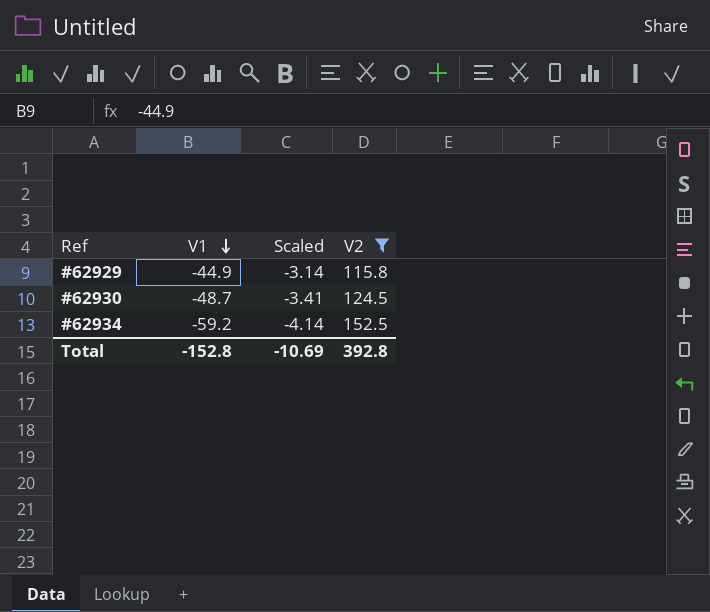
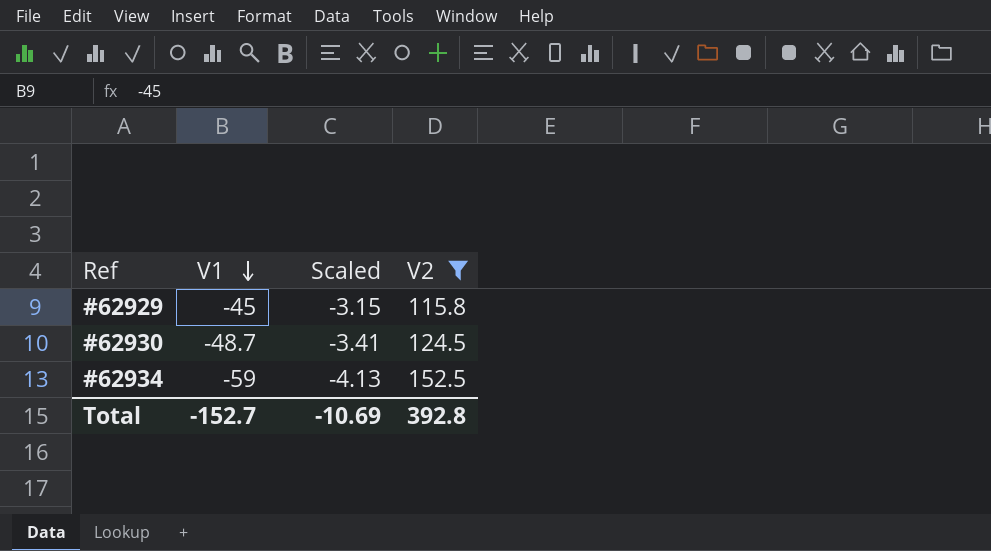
#62929 | V1: -44.9 -> -45
#62929 | Scaled: -3.14 -> -3.15
#62934 | V1: -59.2 -> -59
#62934 | Scaled: -4.14 -> -4.13
Total | V1: -152.8 -> -152.7

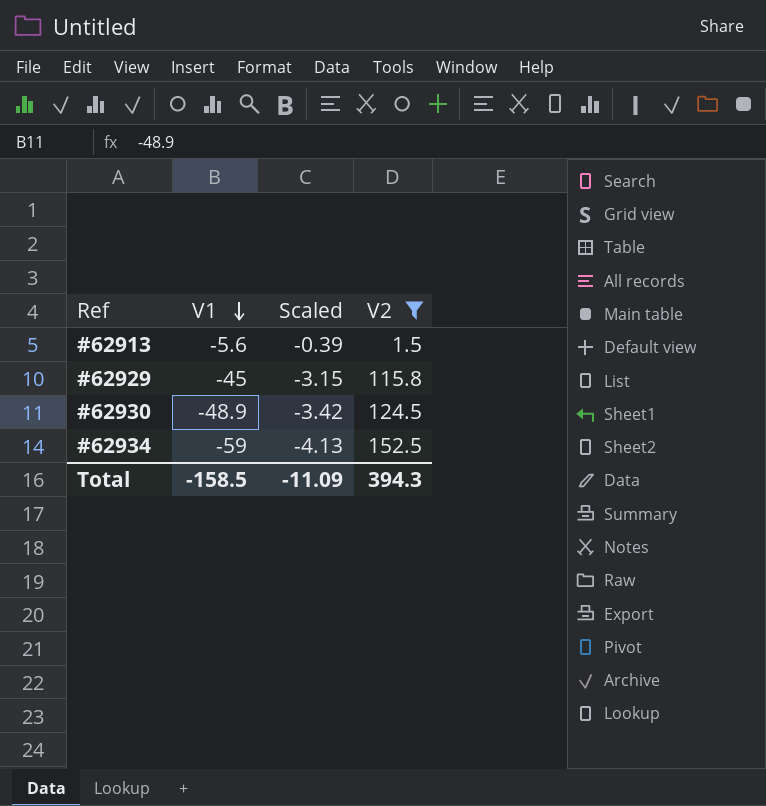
row #62913: none -> -5.6 | -0.39 | 1.5
#62930 | V1: -48.7 -> -48.9
#62930 | Scaled: -3.41 -> -3.42
Total | V1: -152.7 -> -158.5
Total | Scaled: -10.69 -> -11.09
Total | V2: 392.8 -> 394.3

